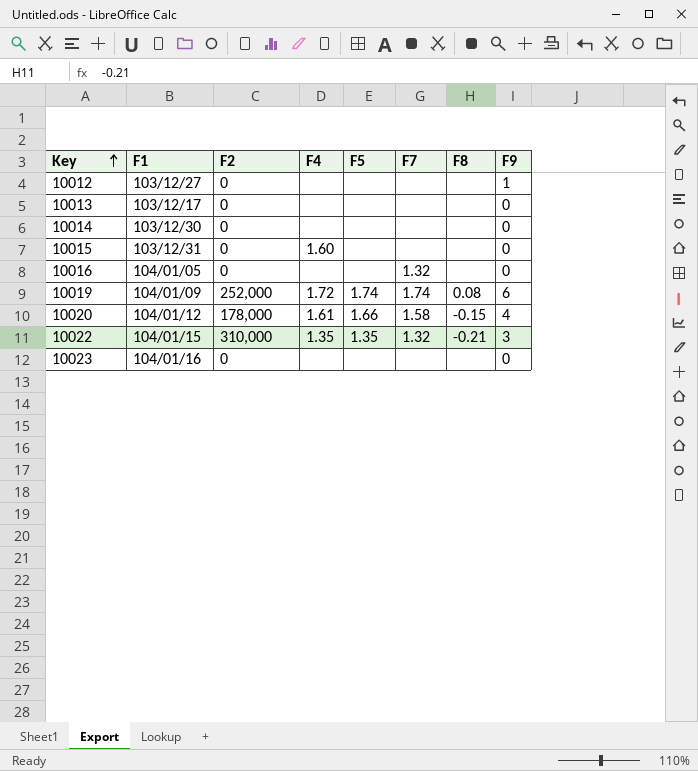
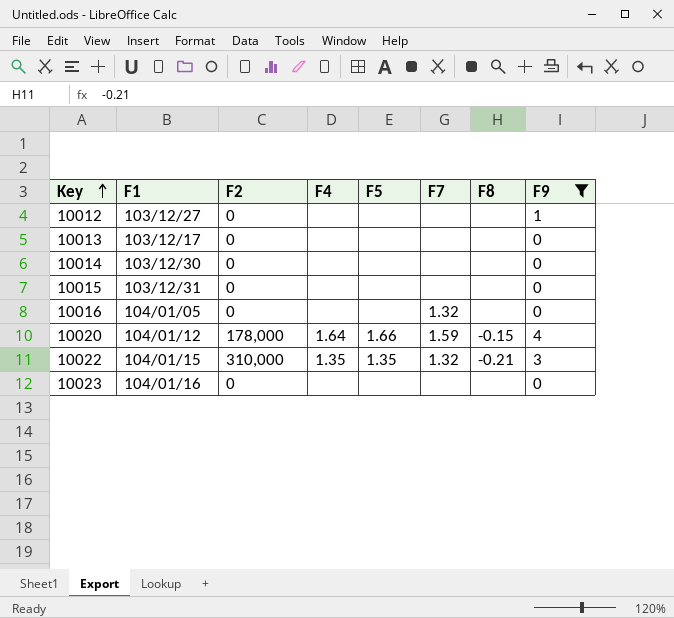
filter: none -> F9 != 6
10015 | F4: 1.60 -> none
10020 | F4: 1.61 -> 1.64
10020 | F7: 1.58 -> 1.59

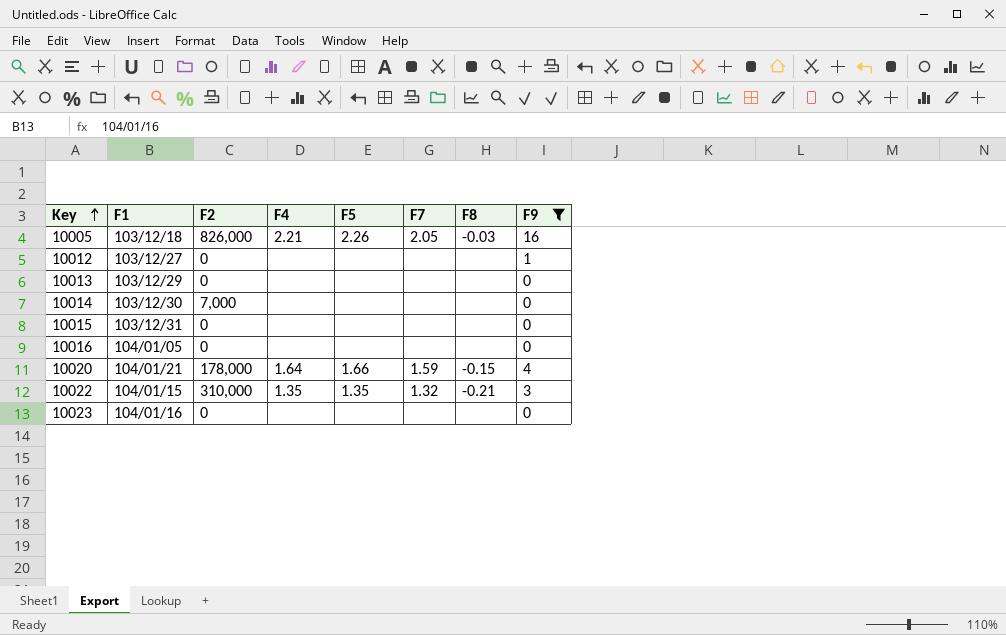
row 10005: none -> 103/12/18 | 826,000 | 2.21 | 2.26 | 2.05 | -0.03 | 16
10013 | F1: 103/12/17 -> 103/12/29
10014 | F2: 0 -> 7,000
10016 | F7: 1.32 -> none
10020 | F1: 104/01/12 -> 104/01/21

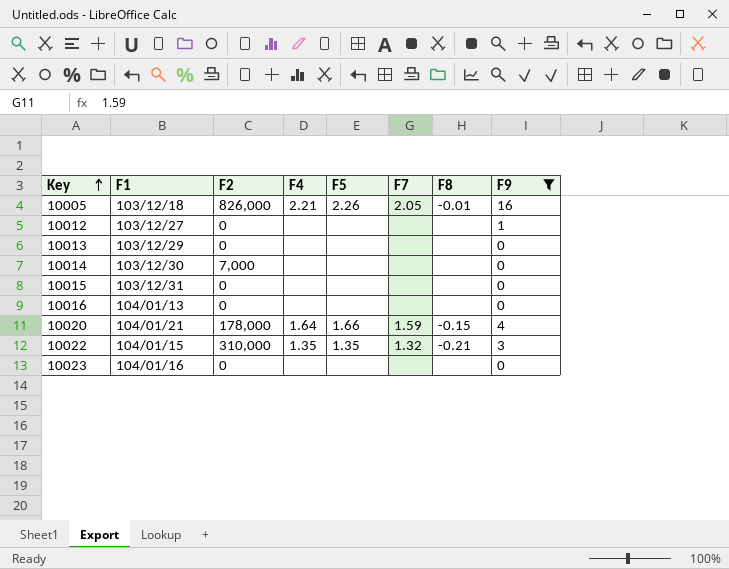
10005 | F8: -0.03 -> -0.01
10016 | F1: 104/01/05 -> 104/01/13

